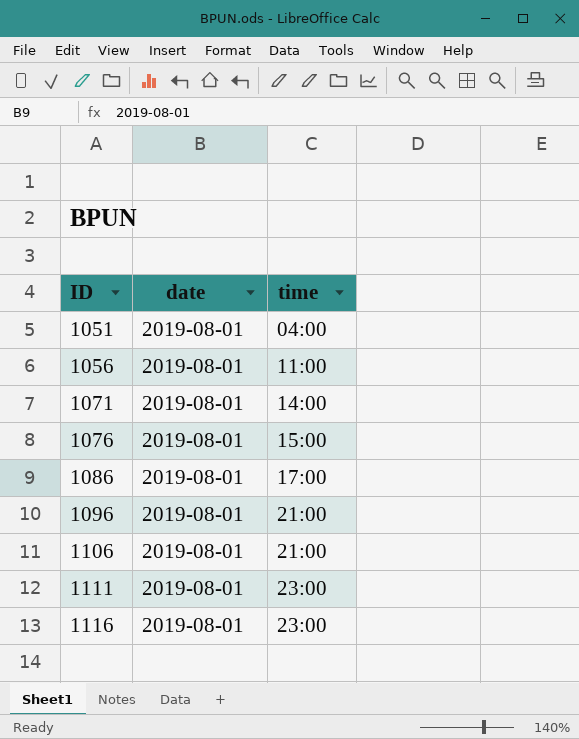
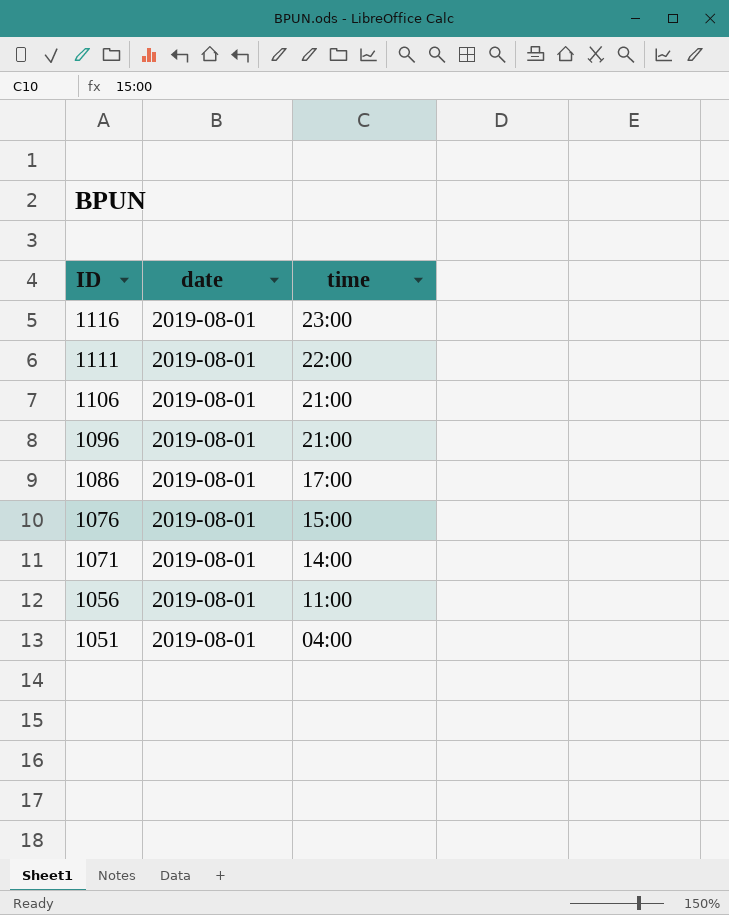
row order: ID ascending -> ID descending
1111 | time: 23:00 -> 22:00

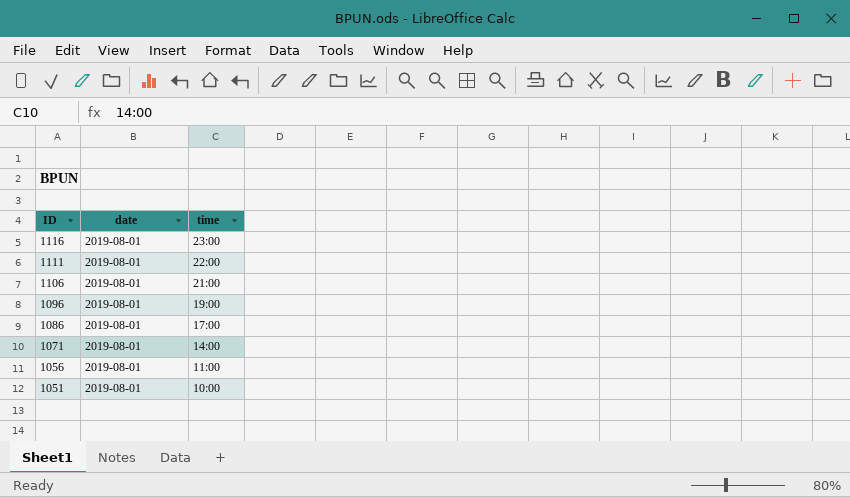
row 1076: 2019-08-01 | 15:00 -> none
1096 | time: 21:00 -> 19:00
1051 | time: 04:00 -> 10:00

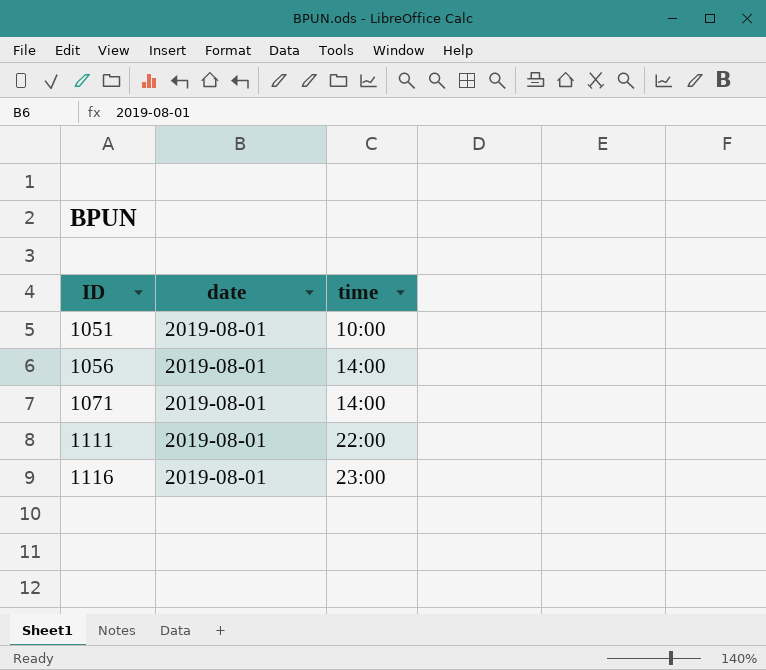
row order: ID descending -> ID ascending
row 1106: 2019-08-01 | 21:00 -> none
row 1096: 2019-08-01 | 19:00 -> none
row 1086: 2019-08-01 | 17:00 -> none
1056 | time: 11:00 -> 14:00

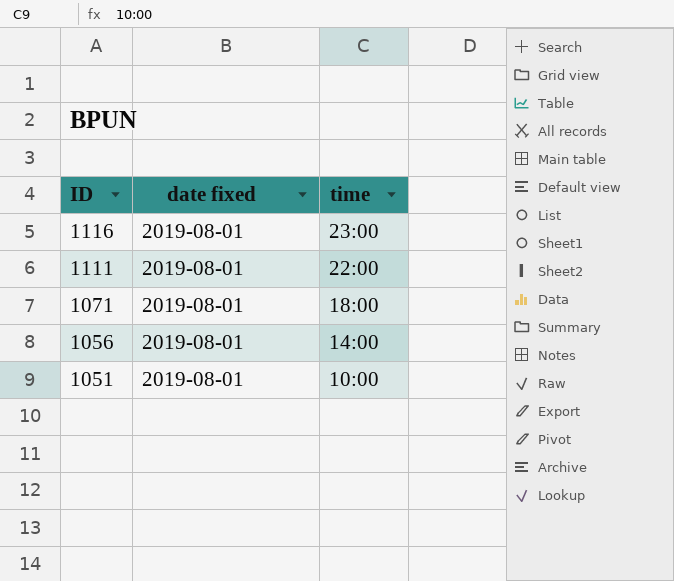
row order: ID ascending -> ID descending
column name: date -> date fixed
1071 | time: 14:00 -> 18:00

